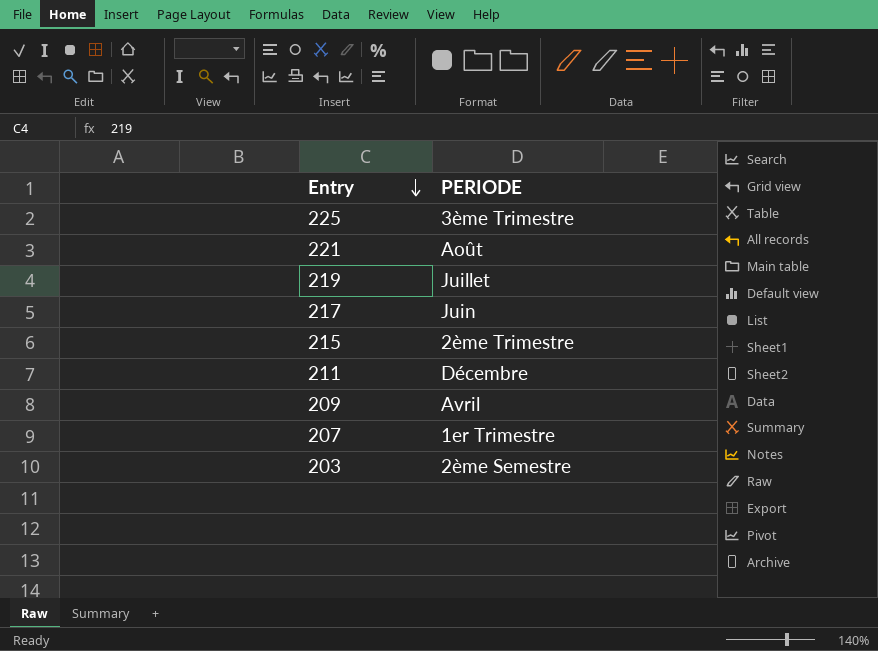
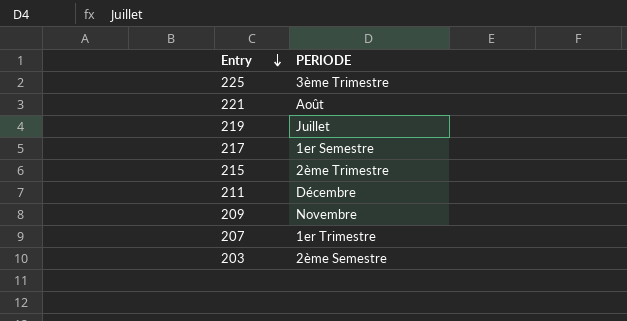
217 | PERIODE: Juin -> 1er Semestre
209 | PERIODE: Avril -> Novembre

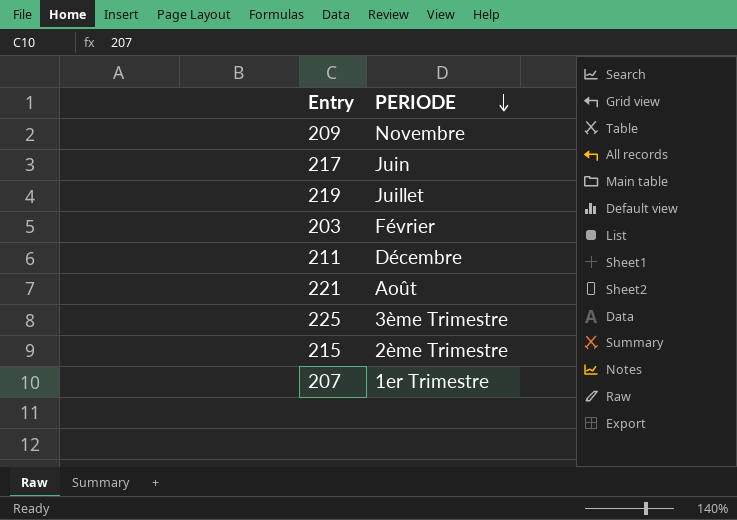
row order: Entry descending -> PERIODE descending
217 | PERIODE: 1er Semestre -> Juin
203 | PERIODE: 2ème Semestre -> Février

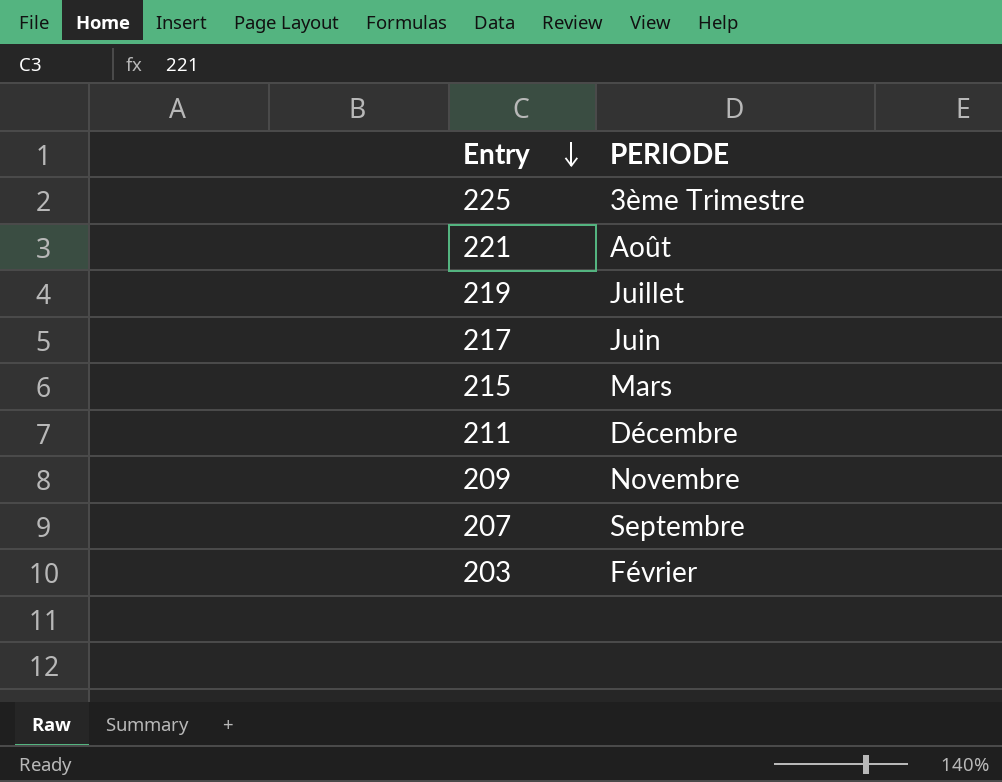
row order: PERIODE descending -> Entry descending
215 | PERIODE: 2ème Trimestre -> Mars
207 | PERIODE: 1er Trimestre -> Septembre

